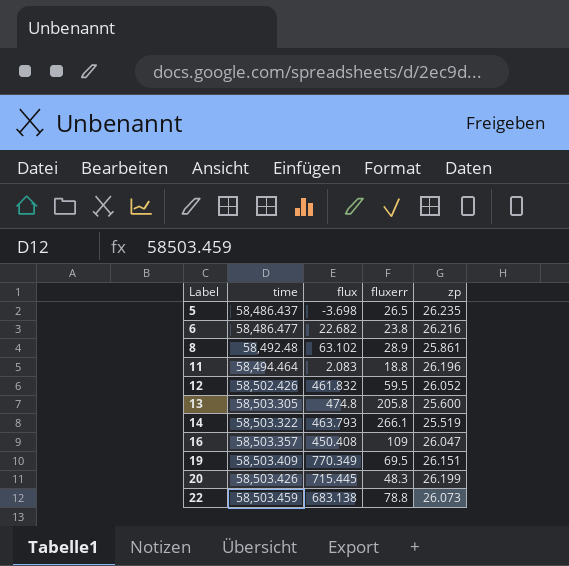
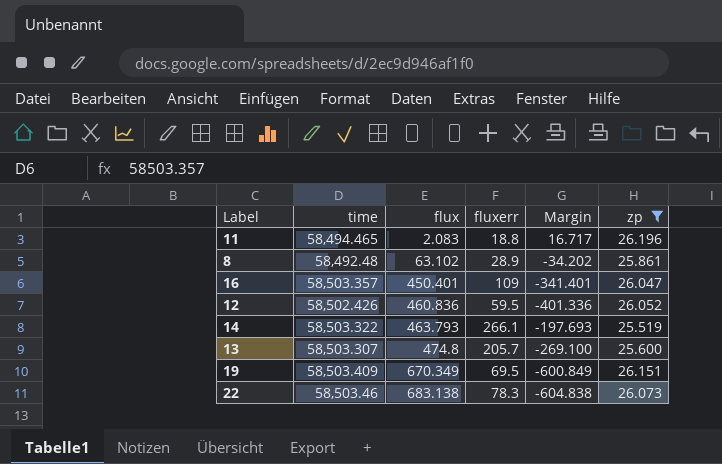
filter: none -> zp <= 26.196
row order: Label ascending -> flux ascending
column Margin | formula: none -> [fluxerr] - [flux]
11 | time: 58,494.464 -> 58,494.465
16 | flux: 450.408 -> 450.401
12 | flux: 461.832 -> 460.836
13 | time: 58,503.305 -> 58,503.307
13 | fluxerr: 205.8 -> 205.7
19 | flux: 770.349 -> 670.349
22 | time: 58,503.459 -> 58,503.46
22 | fluxerr: 78.8 -> 78.3

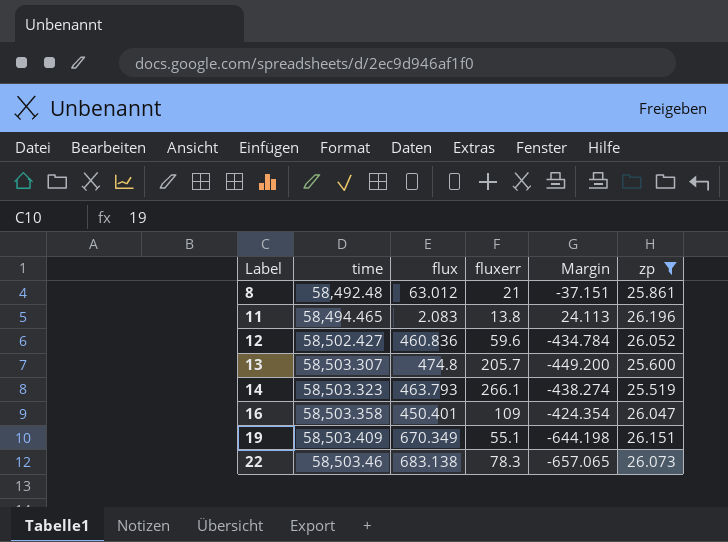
row order: flux ascending -> Label ascending
column Margin | formula: [fluxerr] - [flux] -> [zp] - [flux]
8 | flux: 63.102 -> 63.012
8 | fluxerr: 28.9 -> 21
11 | fluxerr: 18.8 -> 13.8
12 | time: 58,502.426 -> 58,502.427
12 | fluxerr: 59.5 -> 59.6
14 | time: 58,503.322 -> 58,503.323
16 | time: 58,503.357 -> 58,503.358
19 | fluxerr: 69.5 -> 55.1

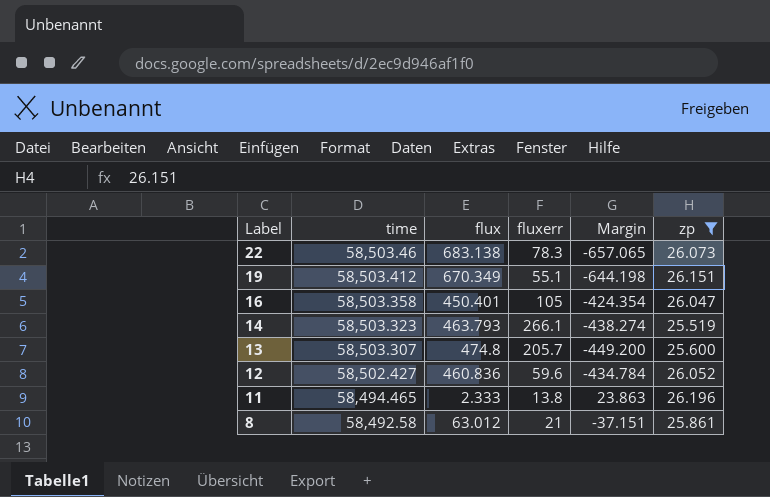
row order: Label ascending -> Label descending
19 | time: 58,503.409 -> 58,503.412
16 | fluxerr: 109 -> 105
11 | flux: 2.083 -> 2.333
11 | Margin: 24.113 -> 23.863
8 | time: 58,492.48 -> 58,492.58

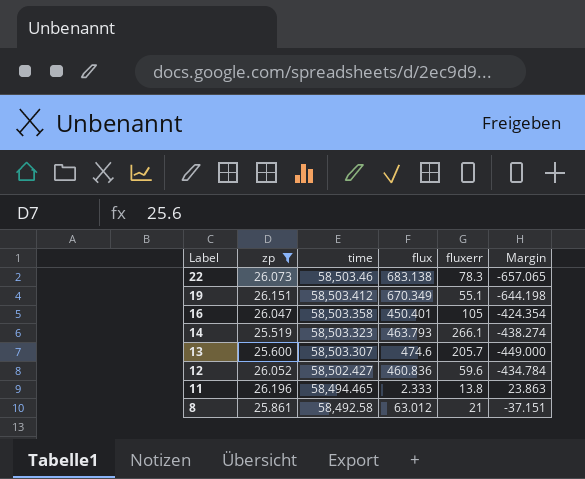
column zp | position: 6 -> 2
13 | flux: 474.8 -> 474.6
13 | Margin: -449.200 -> -449.000

